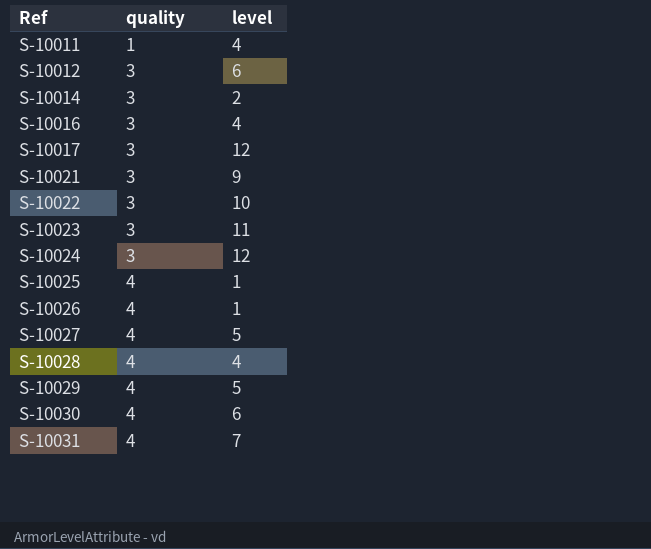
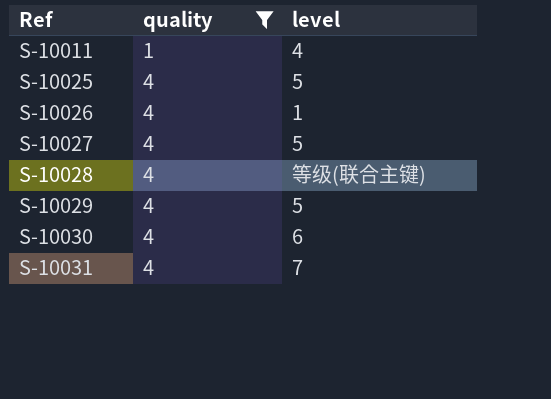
filter: none -> quality != 3
S-10025 | level: 1 -> 5
S-10028 | level: 4 -> 等级(联合主键)

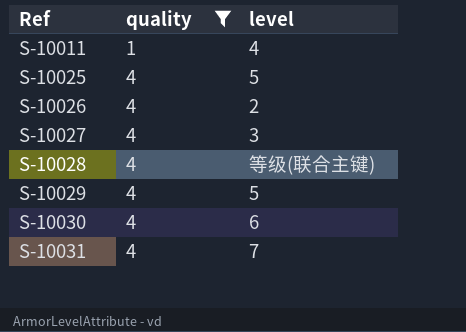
S-10026 | level: 1 -> 2
S-10027 | level: 5 -> 3

